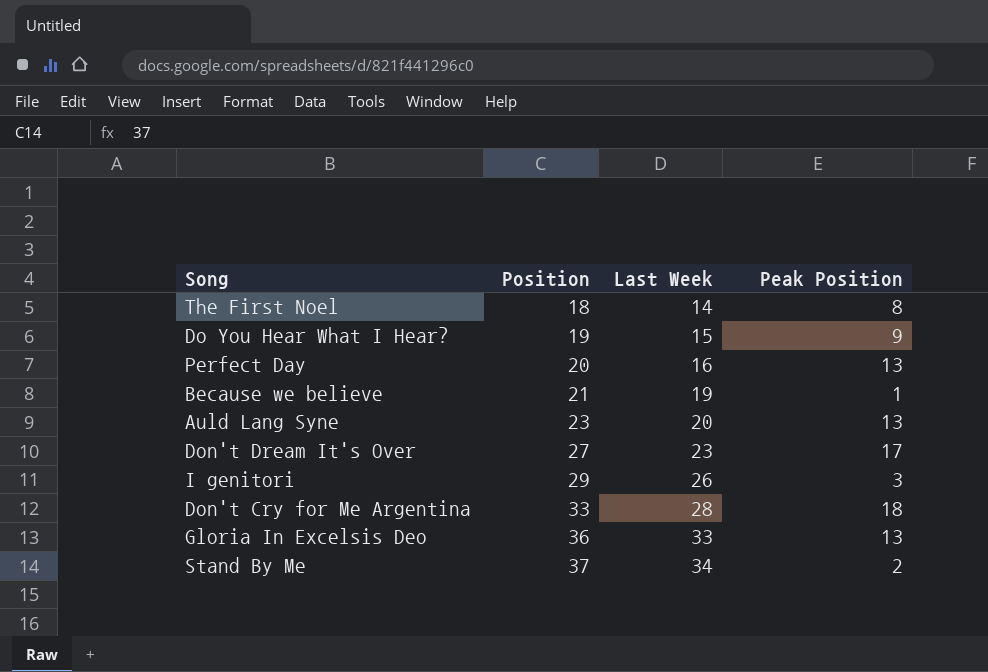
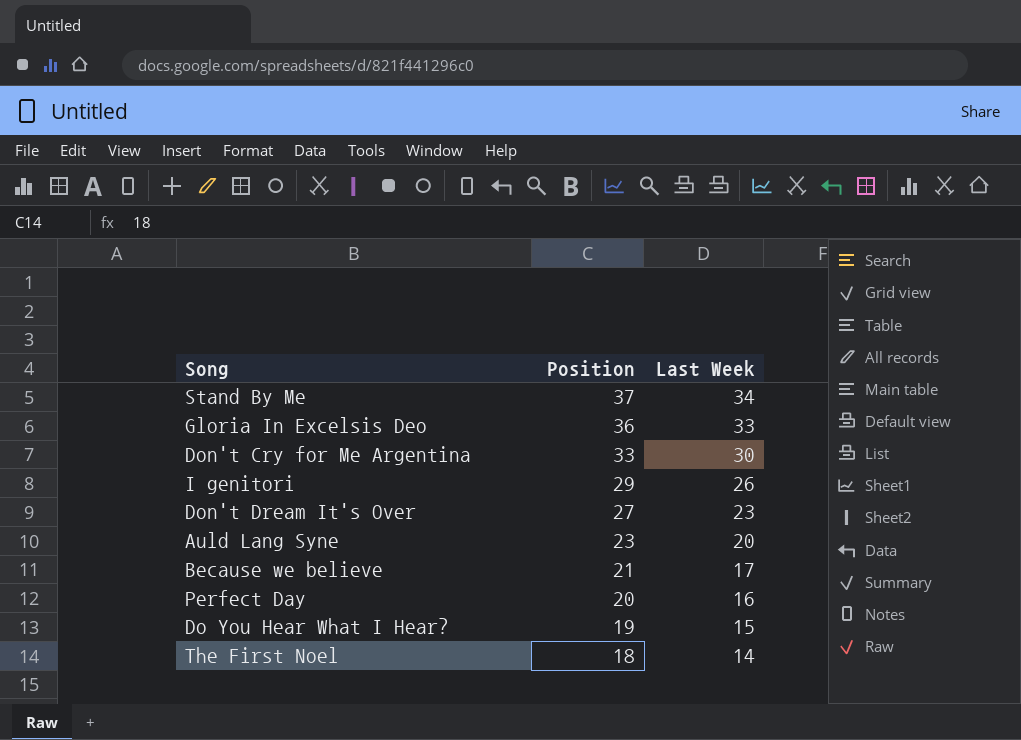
row order: Position ascending -> Position descending
column Peak Position | position: 4 -> none
Don't Cry for Me Argentina | Last Week: 28 -> 30
Because we believe | Last Week: 19 -> 17

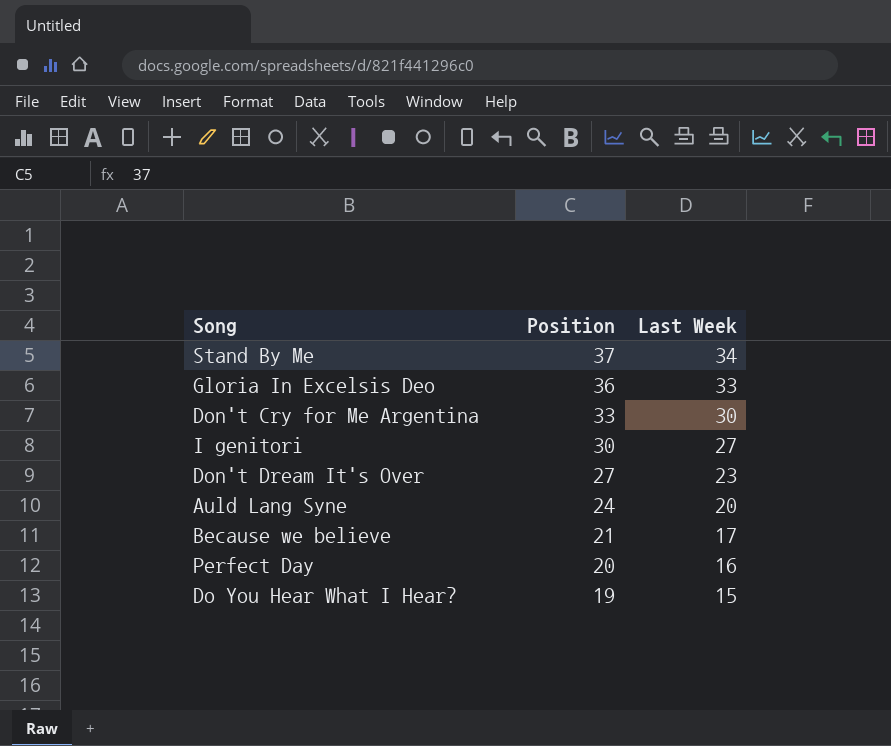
row The First Noel: 18 | 14 -> none
I genitori | Position: 29 -> 30
I genitori | Last Week: 26 -> 27
Auld Lang Syne | Position: 23 -> 24

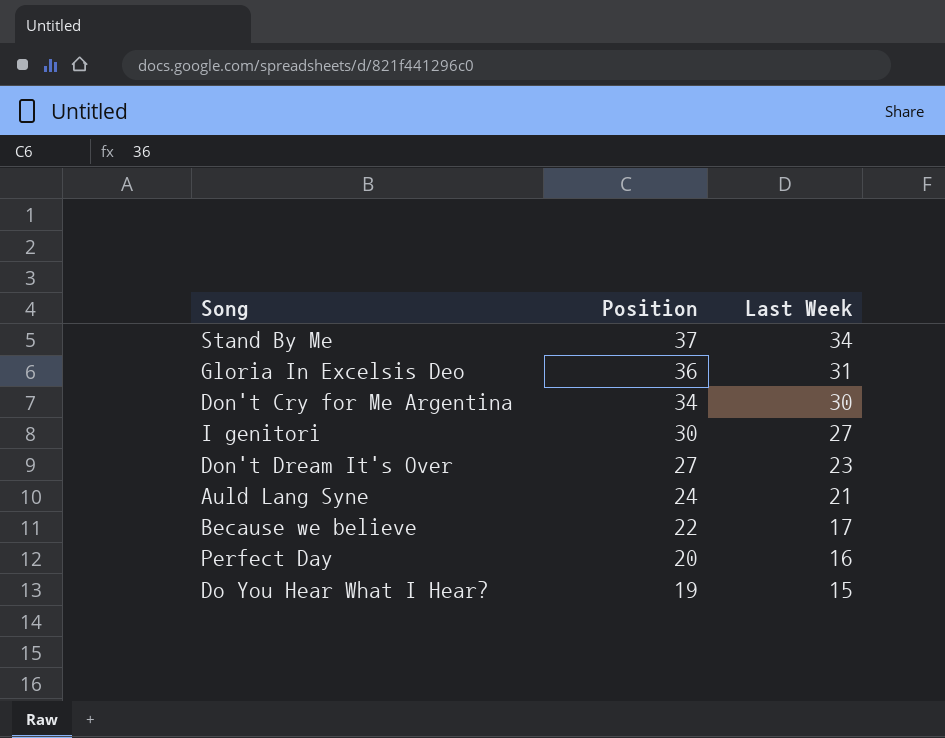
Gloria In Excelsis Deo | Last Week: 33 -> 31
Don't Cry for Me Argentina | Position: 33 -> 34
Auld Lang Syne | Last Week: 20 -> 21
Because we believe | Position: 21 -> 22

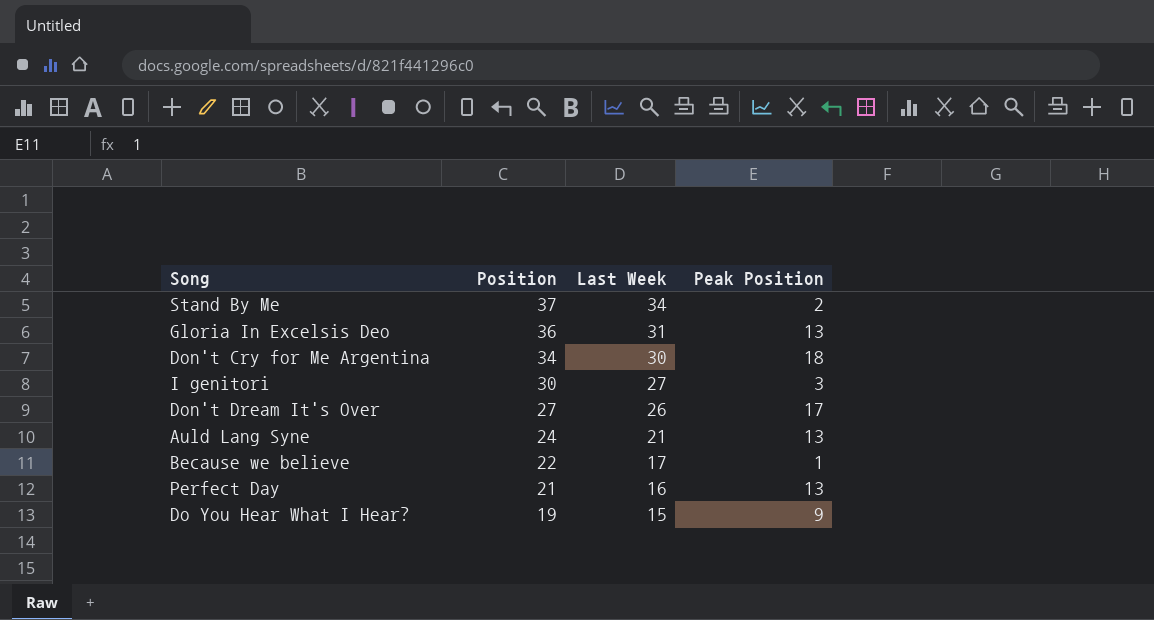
column Peak Position | position: none -> 4
Don't Dream It's Over | Last Week: 23 -> 26
Perfect Day | Position: 20 -> 21

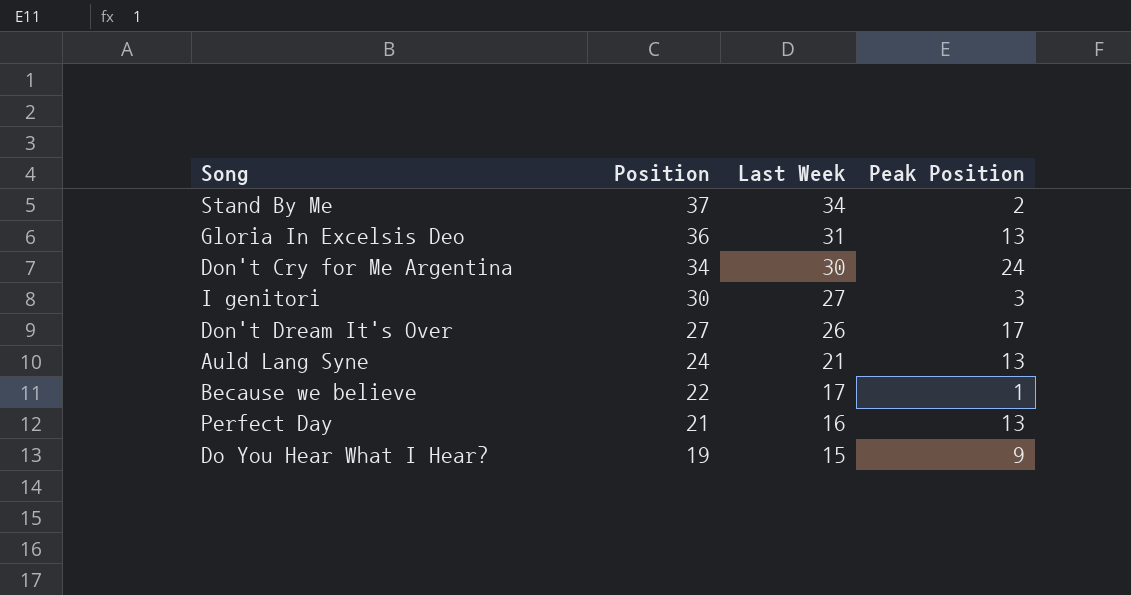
Don't Cry for Me Argentina | Peak Position: 18 -> 24

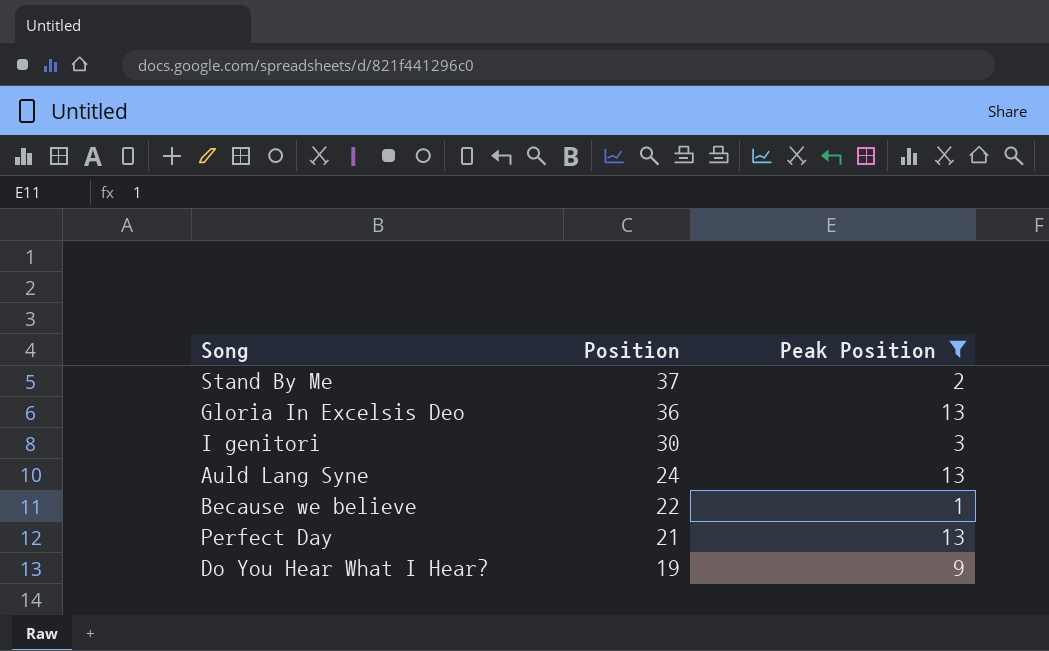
filter: none -> Peak Position <= 13
column Last Week | position: 3 -> none

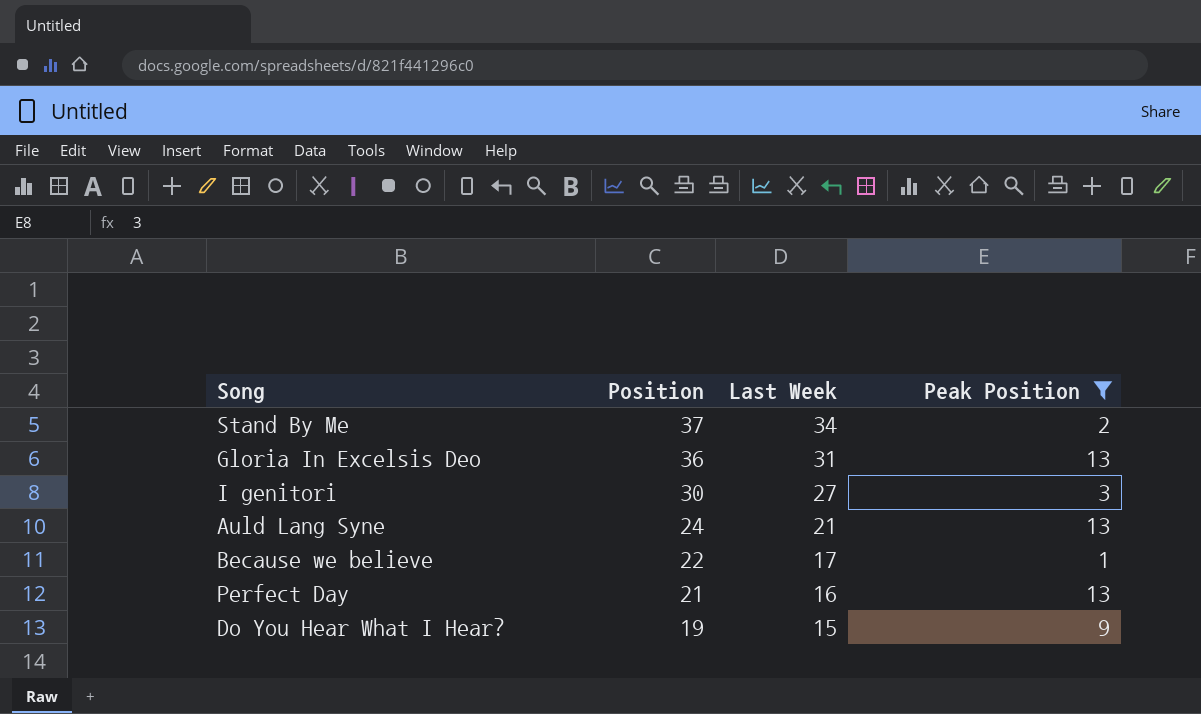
column Last Week | position: none -> 3

